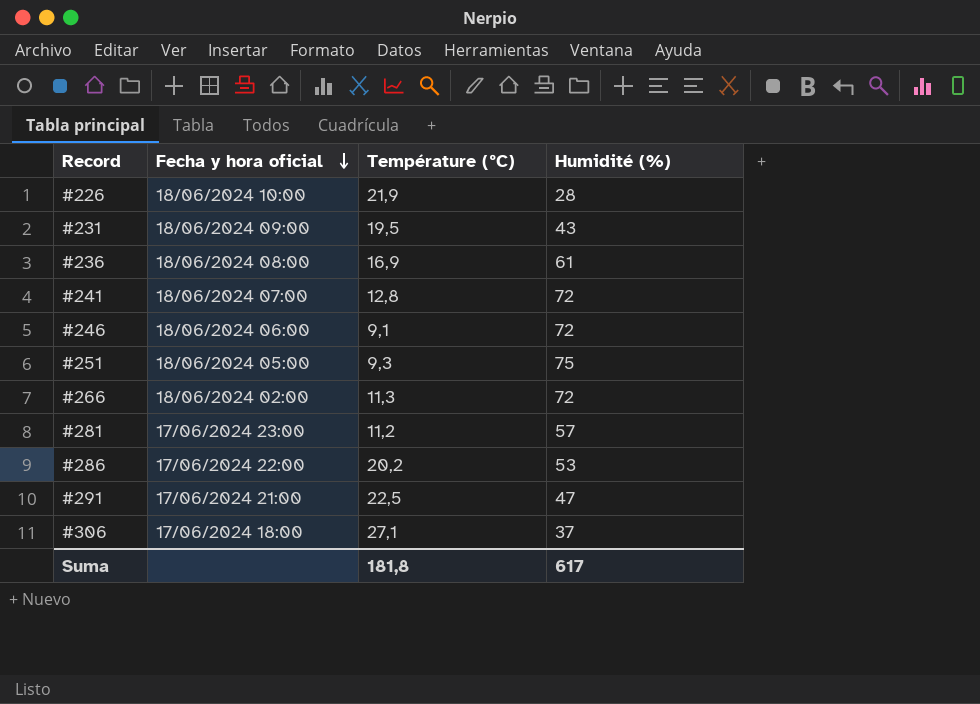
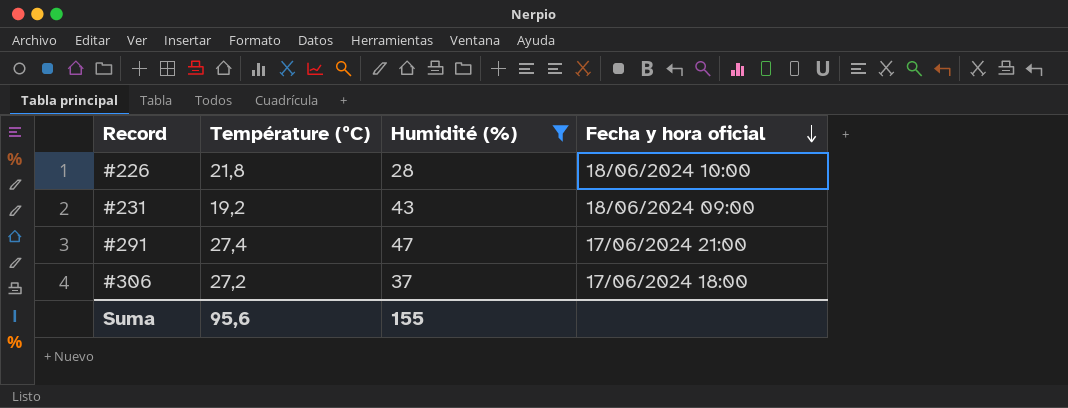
filter: none -> Humidité (%) <= 47
column Fecha y hora oficial | position: 2 -> 4
#226 | Température (ºC): 21,9 -> 21,8
#231 | Température (ºC): 19,5 -> 19,2
#291 | Température (ºC): 22,5 -> 27,4
#306 | Température (ºC): 27,1 -> 27,2
Suma | Température (ºC): 181,8 -> 95,6
Suma | Humidité (%): 617 -> 155

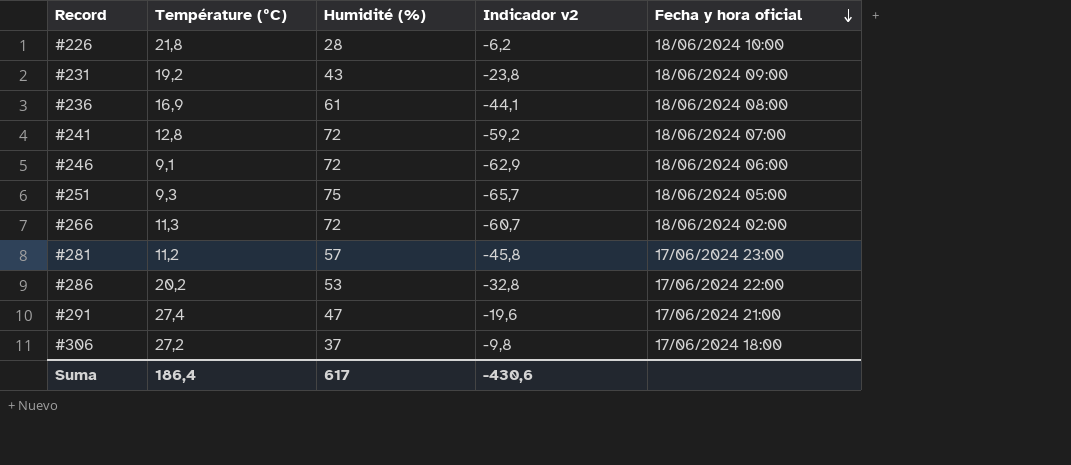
filter: Humidité (%) <= 47 -> none
column Indicador v2 | formula: none -> [Température (ºC)] - [Humidité (%)]
Suma | Température (ºC): 95,6 -> 186,4
Suma | Humidité (%): 155 -> 617

